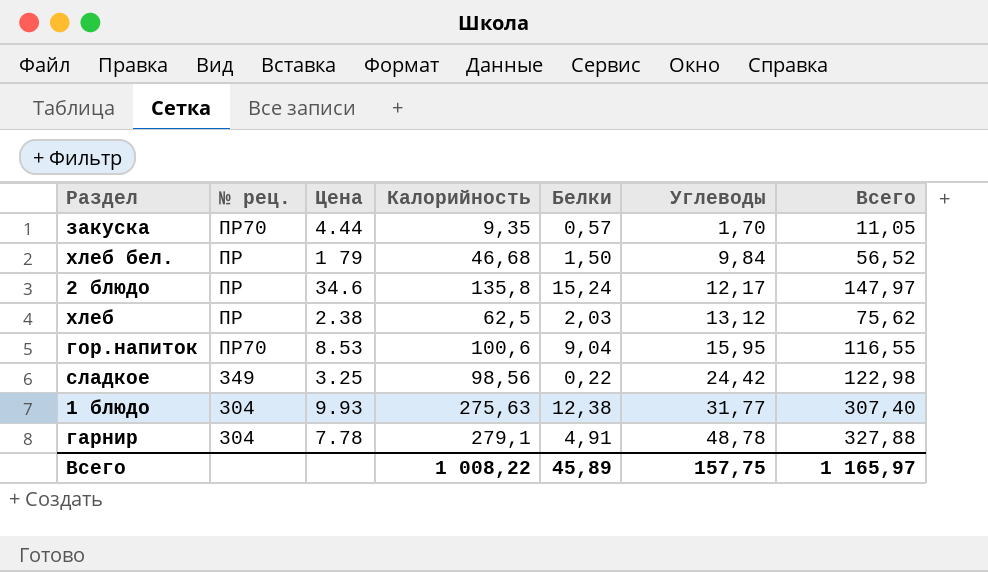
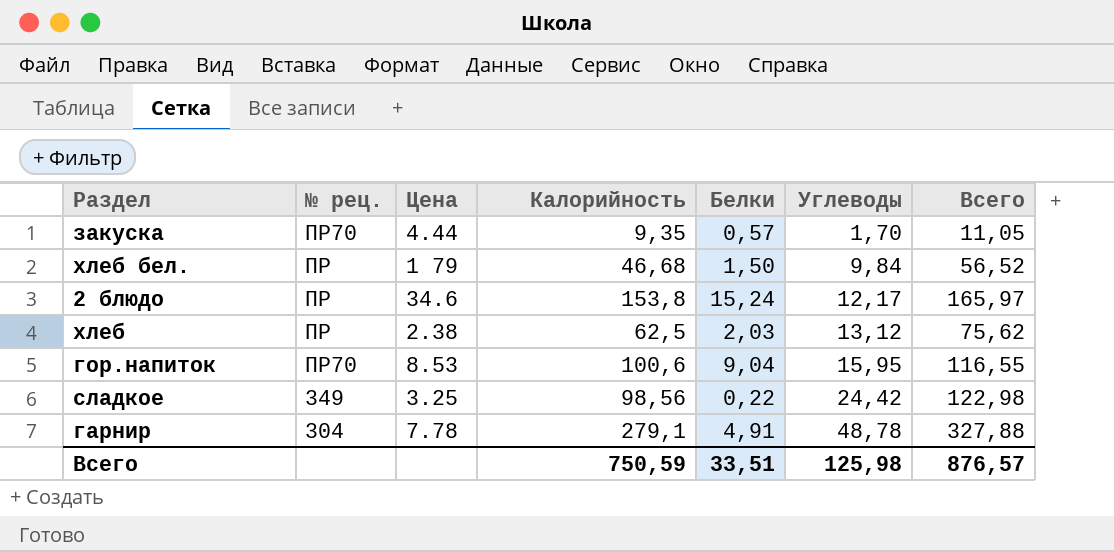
row 1 блюдо: 304 | 9.93 | 275,63 | 12,38 | 31,77 | 307,40 -> none
2 блюдо | Калорийность: 135,8 -> 153,8
2 блюдо | Всего: 147,97 -> 165,97
Всего | Калорийность: 1 008,22 -> 750,59
Всего | Белки: 45,89 -> 33,51
Всего | Углеводы: 157,75 -> 125,98
Всего | Всего: 1 165,97 -> 876,57

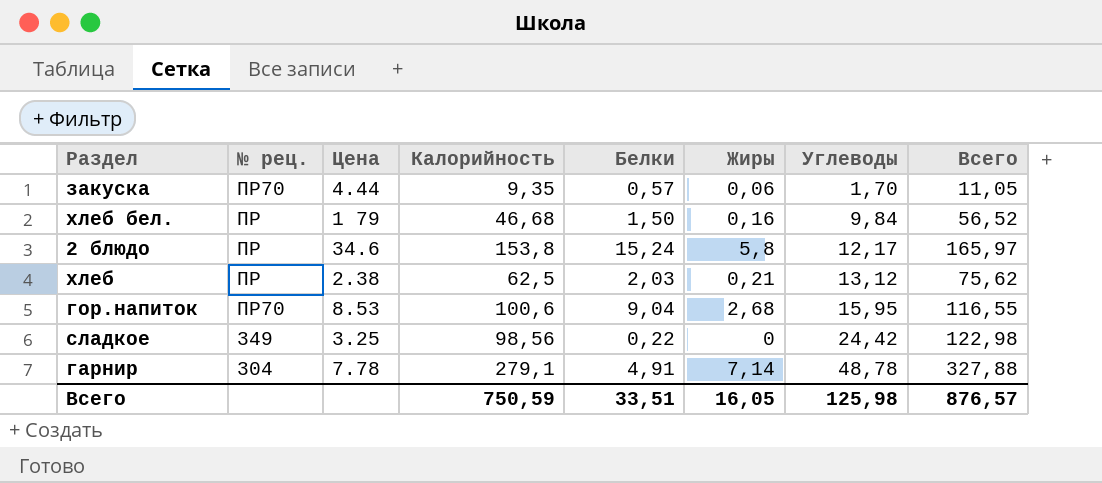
column Жиры | position: none -> 6

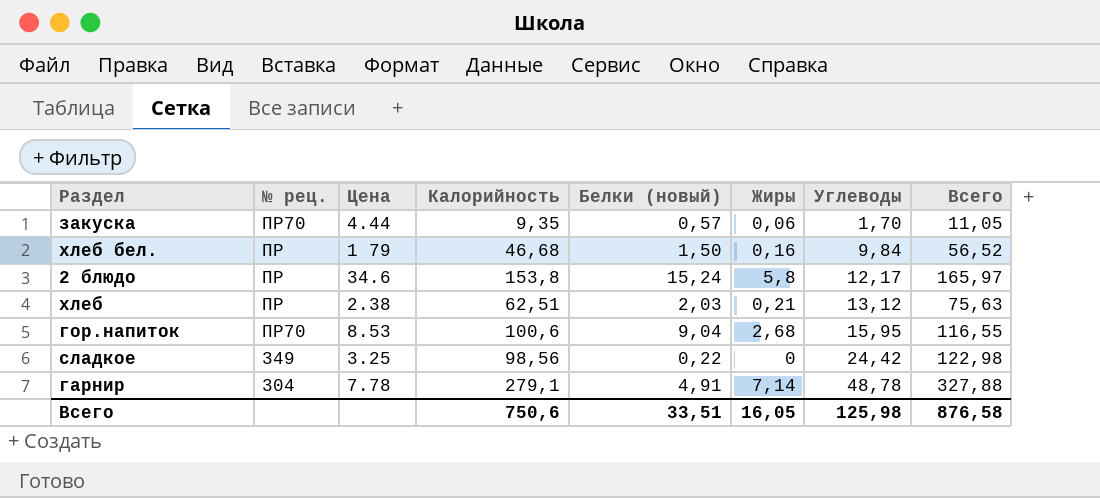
column name: Белки -> Белки (новый)
хлеб | Калорийность: 62,5 -> 62,51
хлеб | Всего: 75,62 -> 75,63
Всего | Калорийность: 750,59 -> 750,6
Всего | Всего: 876,57 -> 876,58

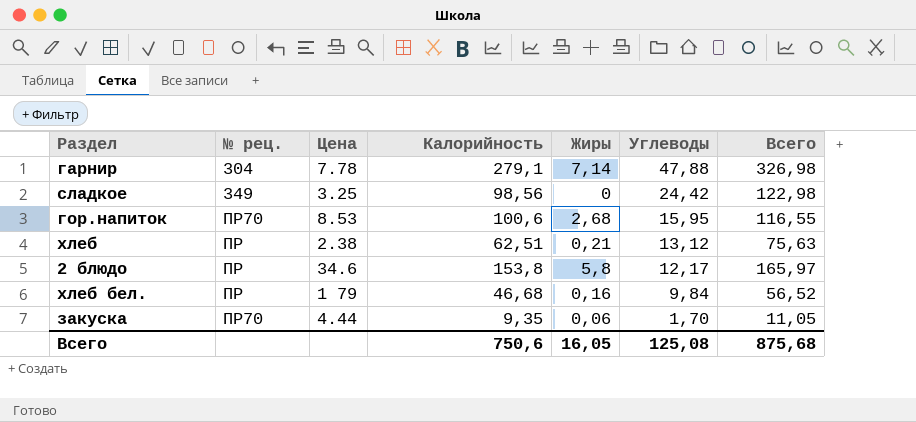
row order: Углеводы ascending -> Углеводы descending
column Белки (новый) | position: 5 -> none
гарнир | Углеводы: 48,78 -> 47,88
гарнир | Всего: 327,88 -> 326,98
Всего | Углеводы: 125,98 -> 125,08
Всего | Всего: 876,58 -> 875,68

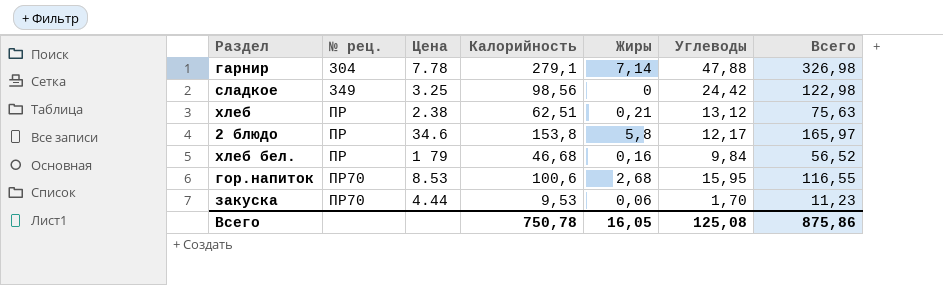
row order: Углеводы descending -> № рец. ascending
закуска | Калорийность: 9,35 -> 9,53
закуска | Всего: 11,05 -> 11,23
Всего | Калорийность: 750,6 -> 750,78
Всего | Всего: 875,68 -> 875,86

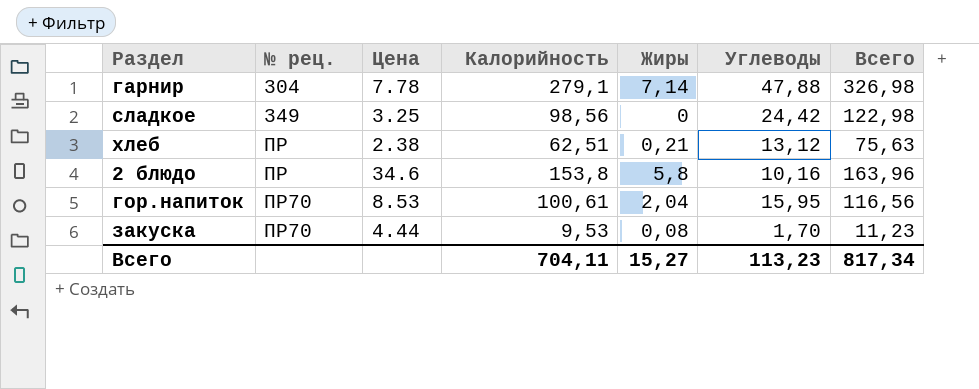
row хлеб бел.: ПР | 1 79 | 46,68 | 0,16 | 9,84 | 56,52 -> none
2 блюдо | Углеводы: 12,17 -> 10,16
2 блюдо | Всего: 165,97 -> 163,96
гор.напиток | Калорийность: 100,6 -> 100,61
гор.напиток | Жиры: 2,68 -> 2,04
гор.напиток | Всего: 116,55 -> 116,56
закуска | Жиры: 0,06 -> 0,08
Всего | Калорийность: 750,78 -> 704,11
Всего | Жиры: 16,05 -> 15,27
Всего | Углеводы: 125,08 -> 113,23
Всего | Всего: 875,86 -> 817,34

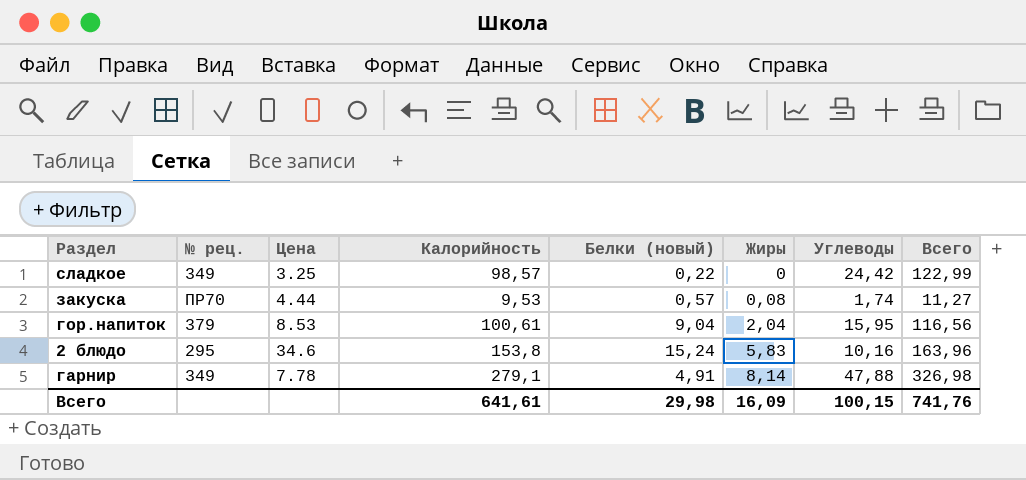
row order: № рец. ascending -> Жиры ascending
column Белки (новый) | position: none -> 5
row хлеб: ПР | 2.38 | 62,51 | 0,21 | 13,12 | 75,63 -> none
сладкое | Калорийность: 98,56 -> 98,57
сладкое | Всего: 122,98 -> 122,99
закуска | Углеводы: 1,70 -> 1,74
закуска | Всего: 11,23 -> 11,27
гор.напиток | № рец.: ПР70 -> 379
2 блюдо | № рец.: ПР -> 295
2 блюдо | Жиры: 5,8 -> 5,83
гарнир | № рец.: 304 -> 349
гарнир | Жиры: 7,14 -> 8,14
Всего | Калорийность: 704,11 -> 641,61
Всего | Жиры: 15,27 -> 16,09
Всего | Углеводы: 113,23 -> 100,15
Всего | Всего: 817,34 -> 741,76

